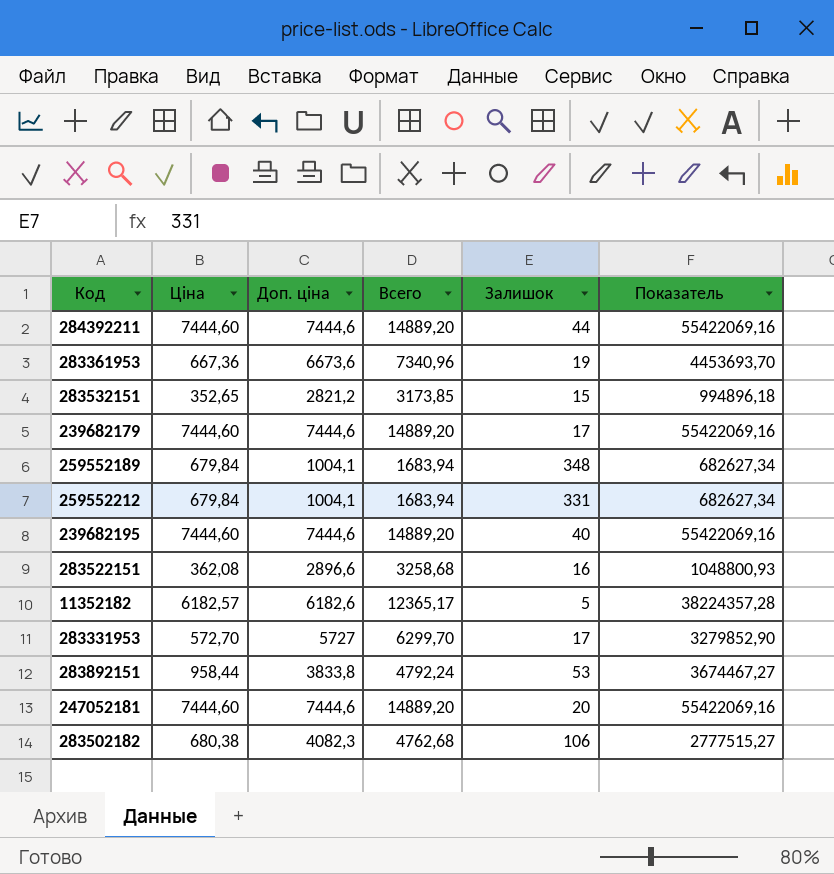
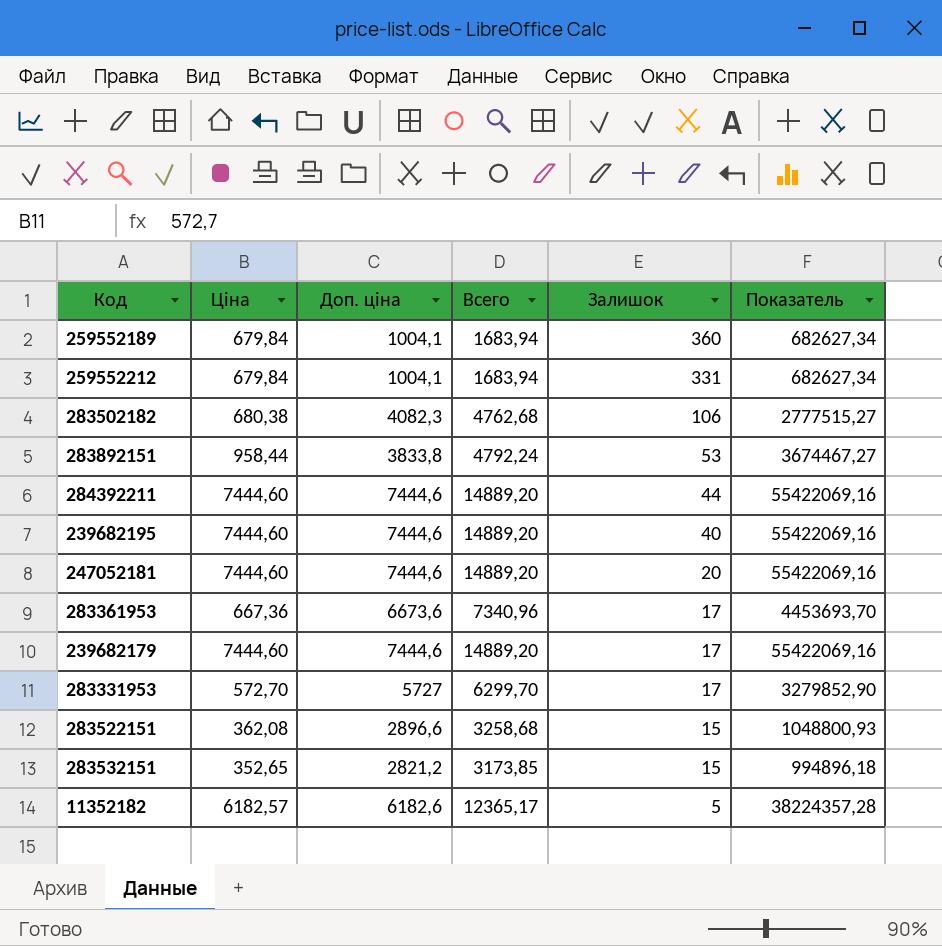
row order: none -> Залишок descending
259552189 | Залишок: 348 -> 360
283361953 | Залишок: 19 -> 17
283522151 | Залишок: 16 -> 15

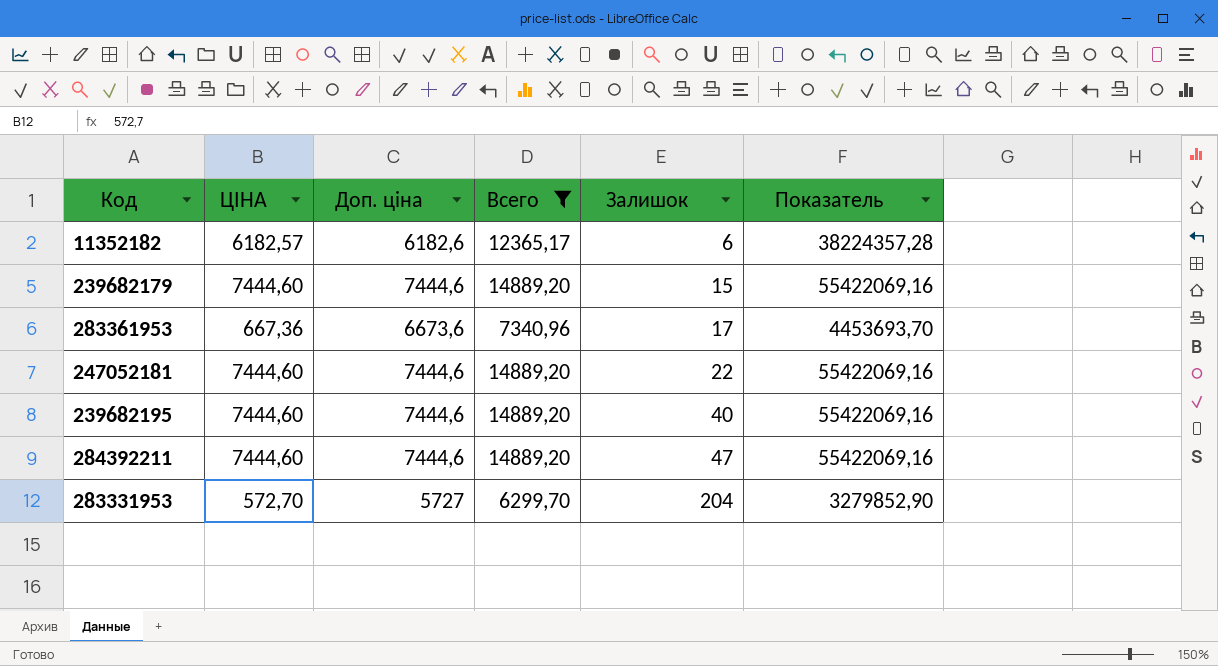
filter: none -> Всего >= 6299,70
row order: Залишок descending -> Залишок ascending
column name: Ціна -> ЦІНА
11352182 | Залишок: 5 -> 6
239682179 | Залишок: 17 -> 15
247052181 | Залишок: 20 -> 22
284392211 | Залишок: 44 -> 47
283331953 | Залишок: 17 -> 204

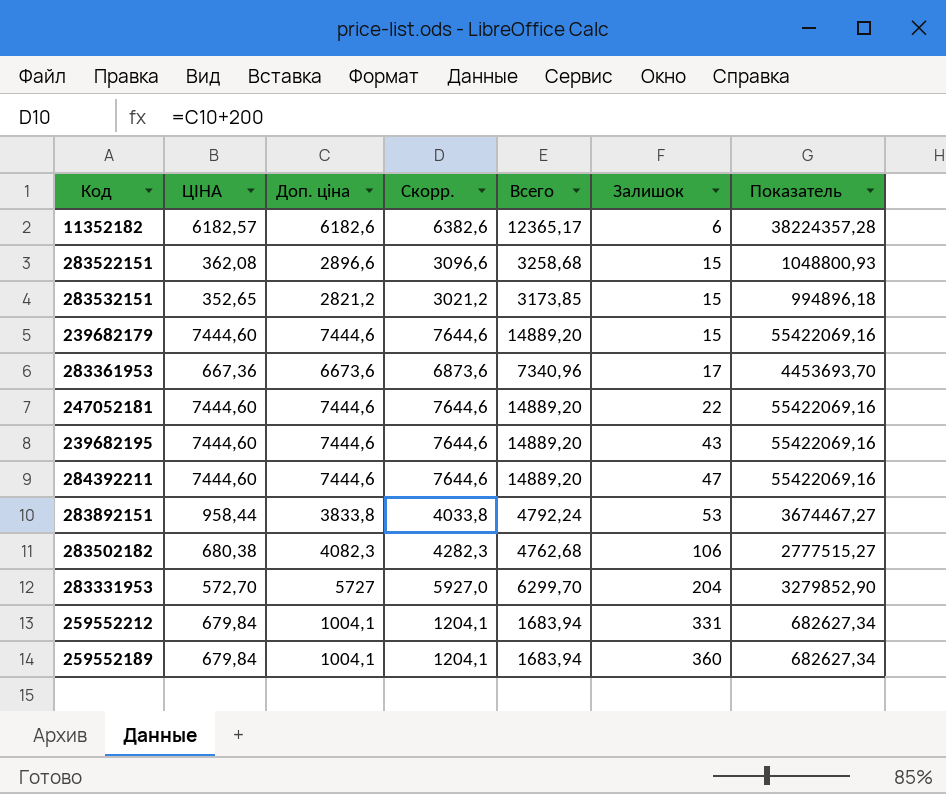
filter: Всего >= 6299,70 -> none
column Скорр. | formula: none -> [Доп. ціна] + 200
239682195 | Залишок: 40 -> 43

